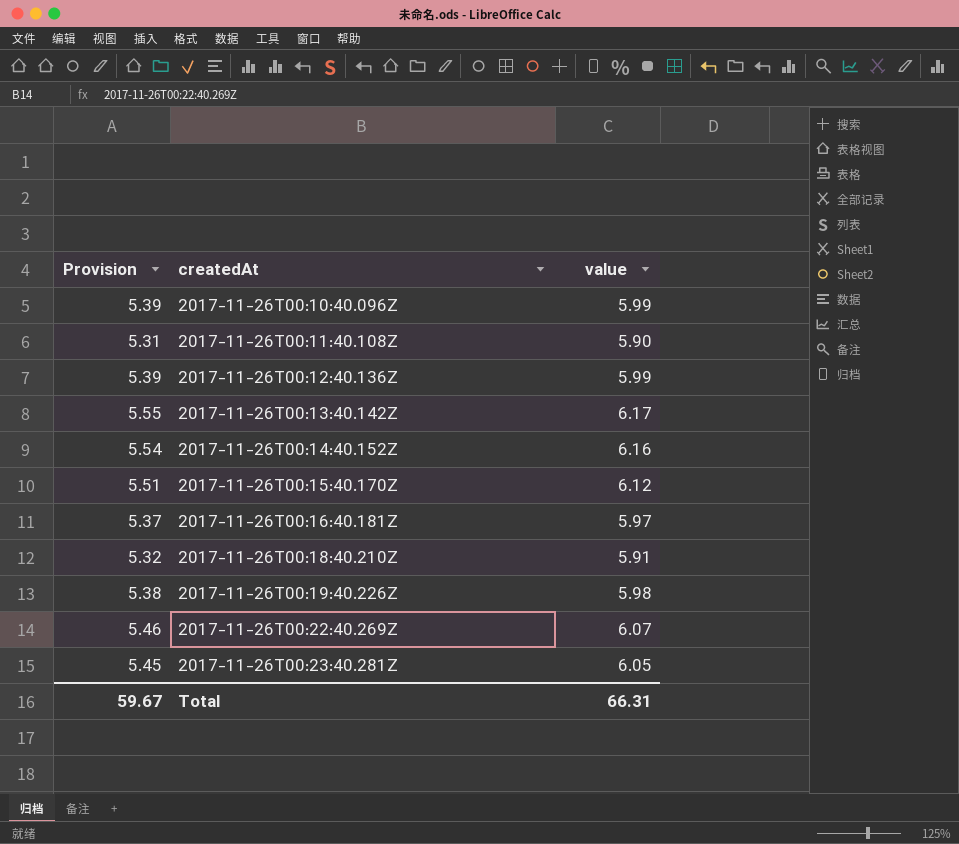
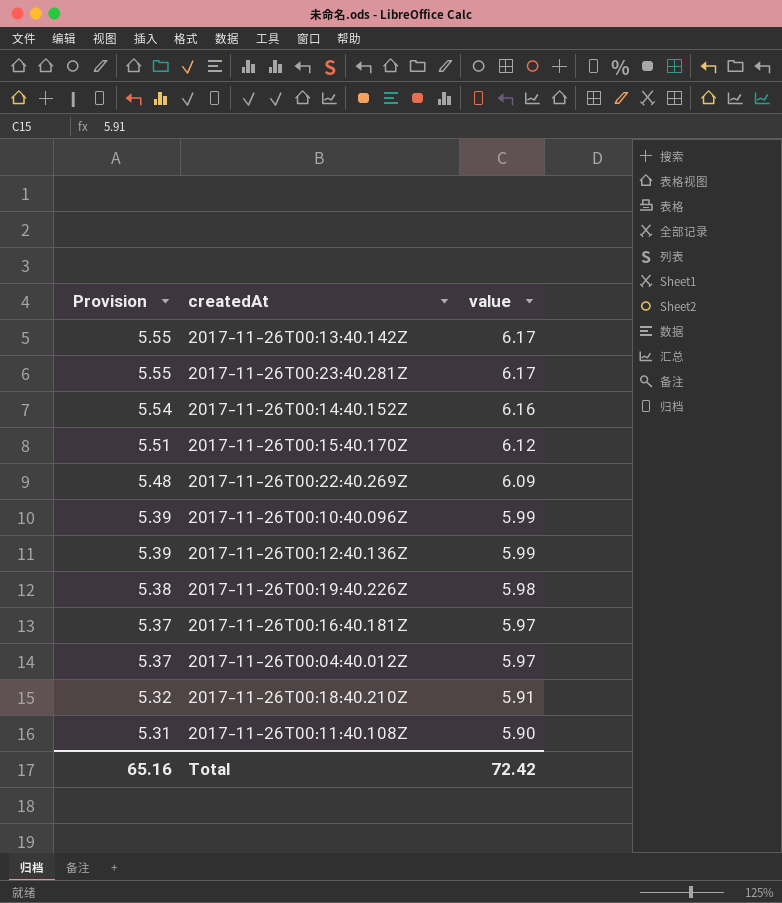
row order: createdAt ascending -> Provision descending
2017-11-26T00:23:40.281Z | Provision: 5.45 -> 5.55
2017-11-26T00:23:40.281Z | value: 6.05 -> 6.17
2017-11-26T00:22:40.269Z | Provision: 5.46 -> 5.48
2017-11-26T00:22:40.269Z | value: 6.07 -> 6.09
row 2017-11-26T00:04:40.012Z: none -> 5.37 | 5.97
Total | Provision: 59.67 -> 65.16
Total | value: 66.31 -> 72.42

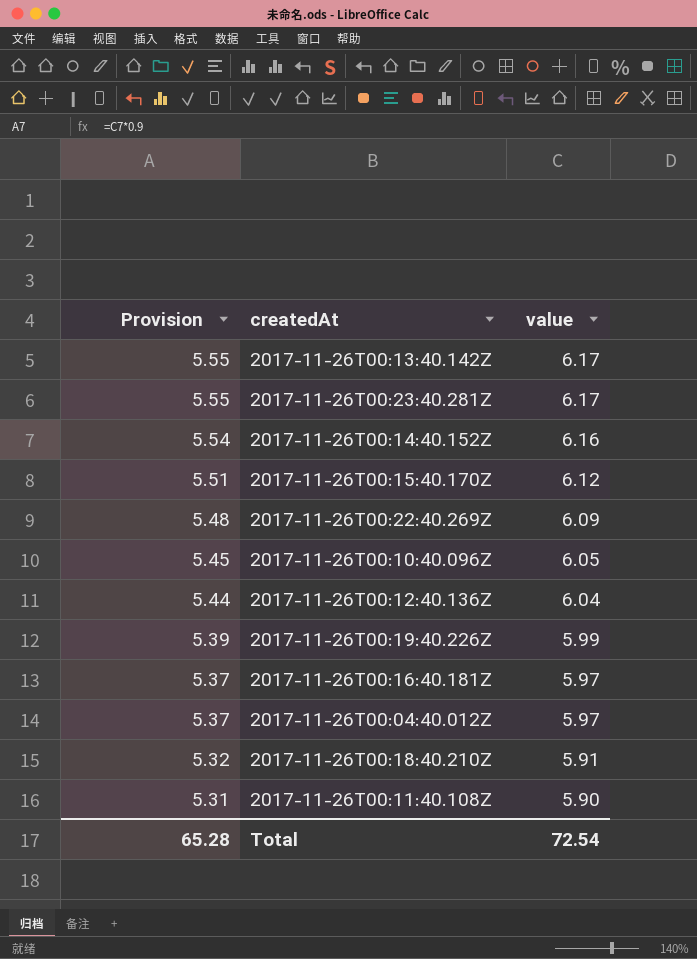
2017-11-26T00:10:40.096Z | Provision: 5.39 -> 5.45
2017-11-26T00:10:40.096Z | value: 5.99 -> 6.05
2017-11-26T00:12:40.136Z | Provision: 5.39 -> 5.44
2017-11-26T00:12:40.136Z | value: 5.99 -> 6.04
2017-11-26T00:19:40.226Z | Provision: 5.38 -> 5.39
2017-11-26T00:19:40.226Z | value: 5.98 -> 5.99
Total | Provision: 65.16 -> 65.28
Total | value: 72.42 -> 72.54

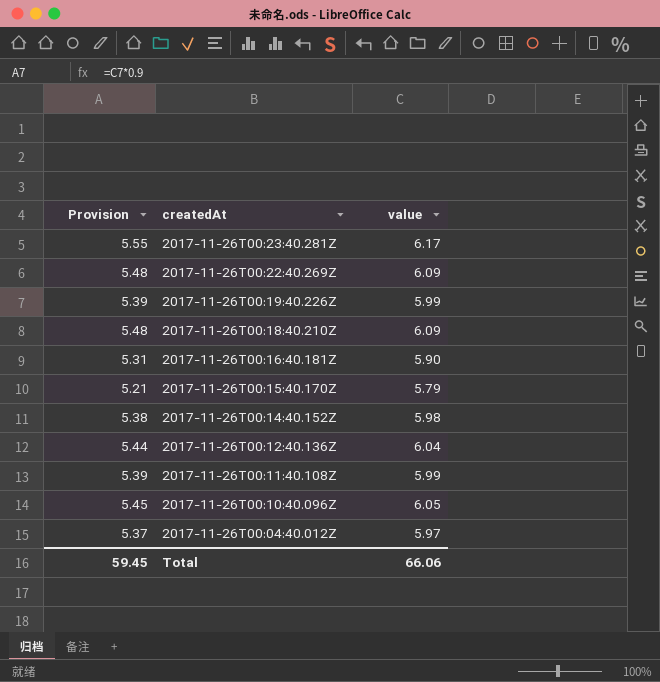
row order: Provision descending -> createdAt descending
row 2017-11-26T00:13:40.142Z: 5.55 | 6.17 -> none
2017-11-26T00:18:40.210Z | Provision: 5.32 -> 5.48
2017-11-26T00:18:40.210Z | value: 5.91 -> 6.09
2017-11-26T00:16:40.181Z | Provision: 5.37 -> 5.31
2017-11-26T00:16:40.181Z | value: 5.97 -> 5.90
2017-11-26T00:15:40.170Z | Provision: 5.51 -> 5.21
2017-11-26T00:15:40.170Z | value: 6.12 -> 5.79
2017-11-26T00:14:40.152Z | Provision: 5.54 -> 5.38
2017-11-26T00:14:40.152Z | value: 6.16 -> 5.98
2017-11-26T00:11:40.108Z | Provision: 5.31 -> 5.39
2017-11-26T00:11:40.108Z | value: 5.90 -> 5.99
Total | Provision: 65.28 -> 59.45
Total | value: 72.54 -> 66.06

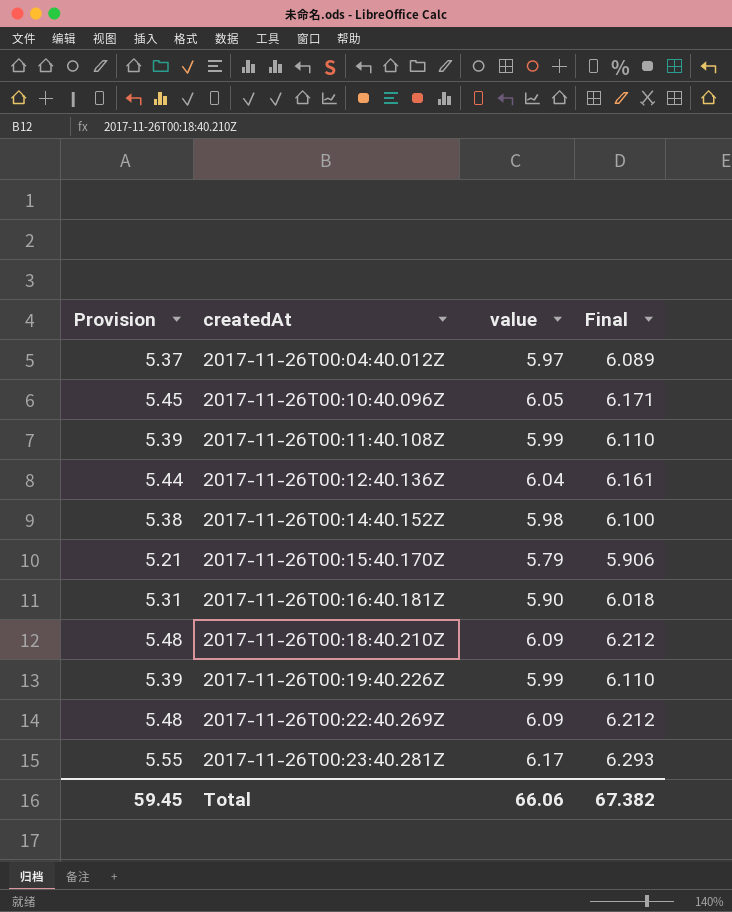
row order: createdAt descending -> createdAt ascending
column Final | formula: none -> [value] * 1.02

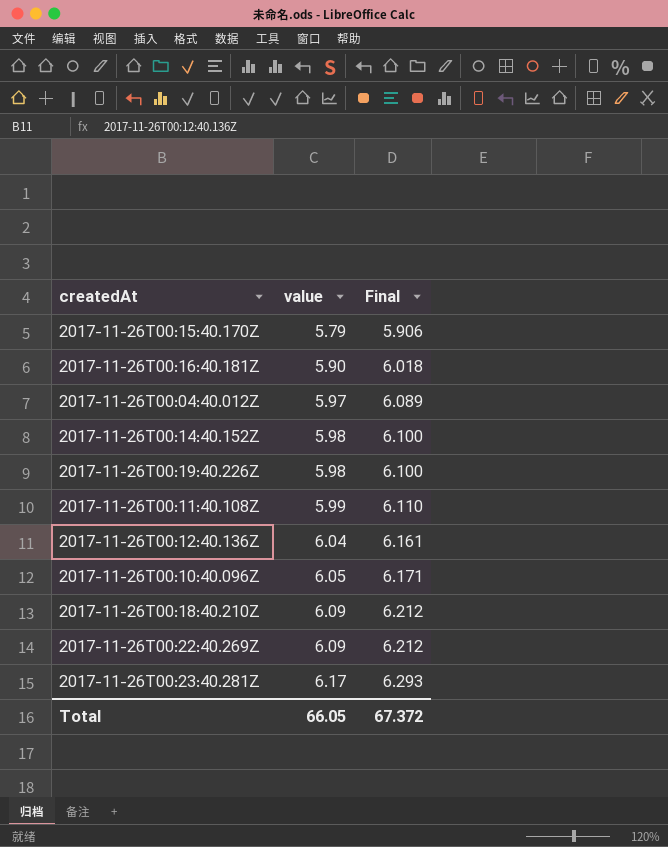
row order: createdAt ascending -> value ascending
column Provision | formula: [value] * 0.9 -> none
2017-11-26T00:19:40.226Z | value: 5.99 -> 5.98
2017-11-26T00:19:40.226Z | Final: 6.110 -> 6.100
Total | value: 66.06 -> 66.05
Total | Final: 67.382 -> 67.372

